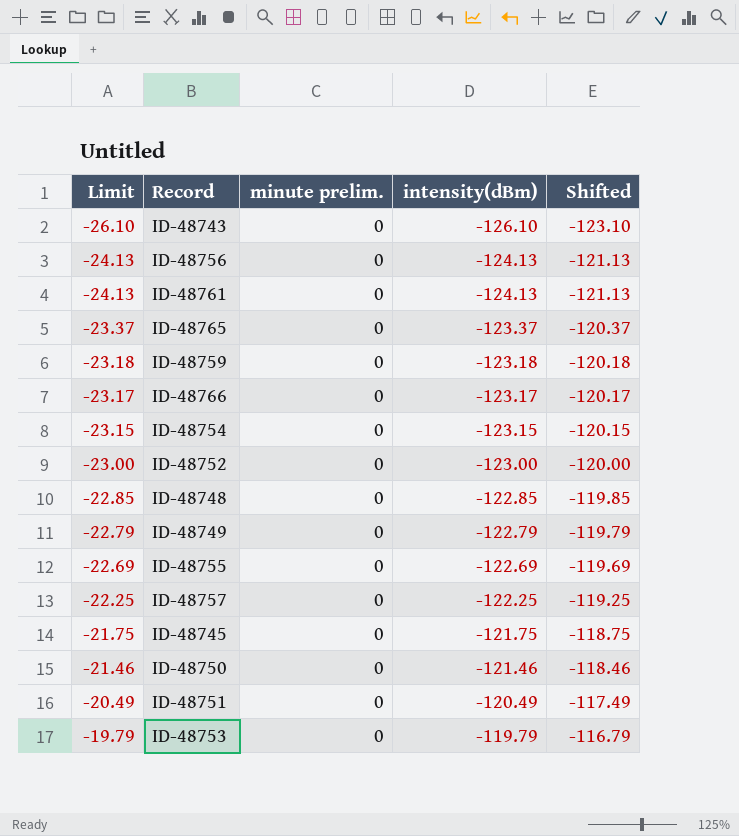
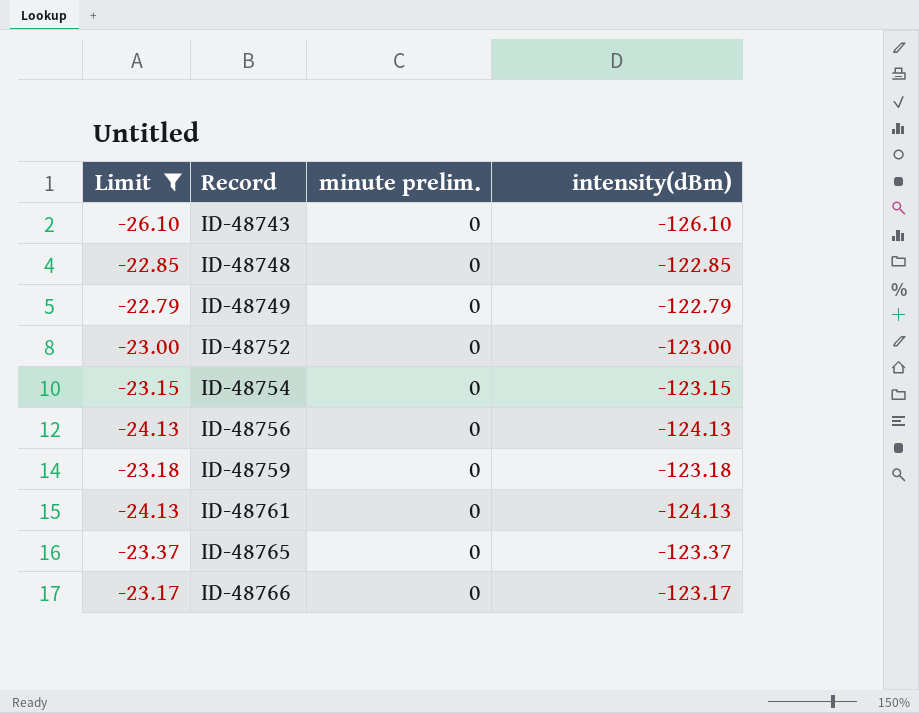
filter: none -> Limit <= -22.79
row order: Limit ascending -> Record ascending
column Shifted | formula: [intensity(dBm)] + 3 -> none

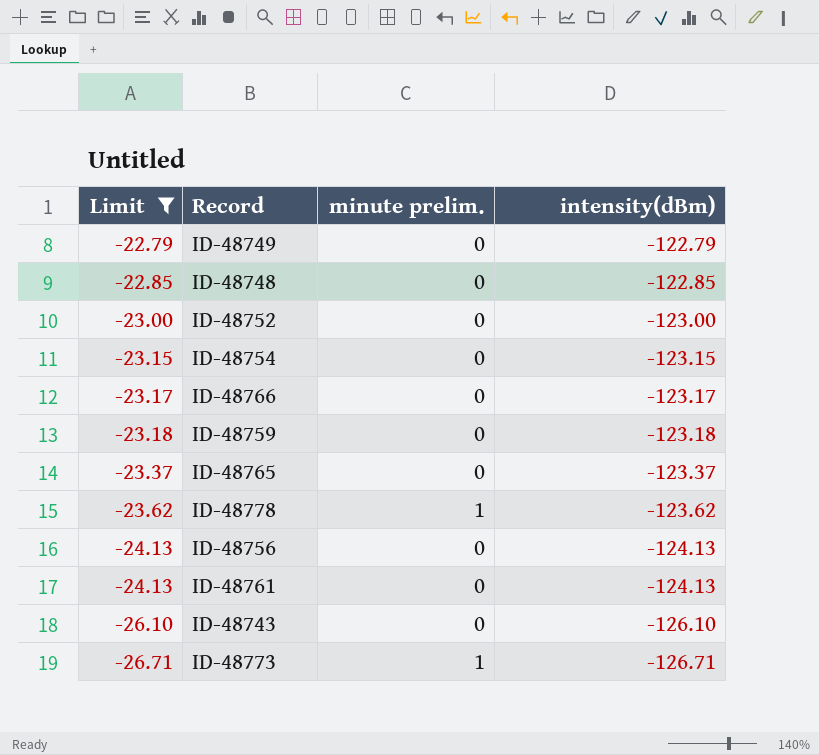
row order: Record ascending -> Limit descending
row ID-48778: none -> -23.62 | 1 | -123.62
row ID-48773: none -> -26.71 | 1 | -126.71

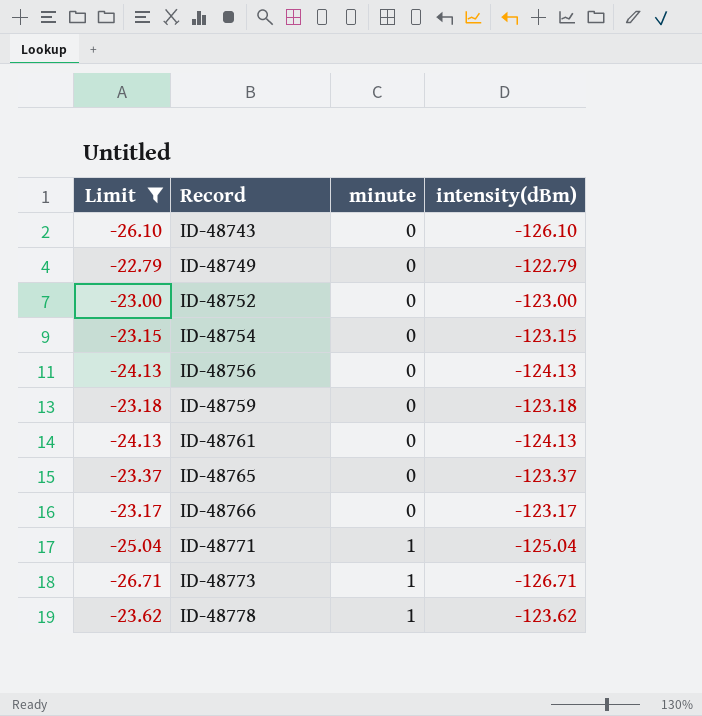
row order: Limit descending -> Record ascending
column name: minute prelim. -> minute
row ID-48748: -22.85 | 0 | -122.85 -> none
row ID-48771: none -> -25.04 | 1 | -125.04

